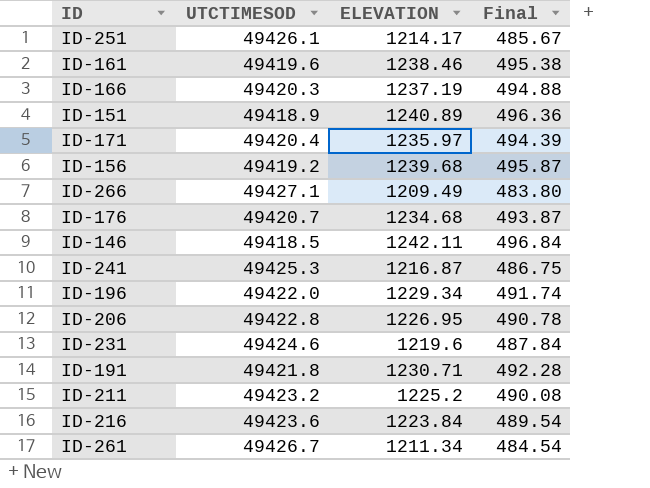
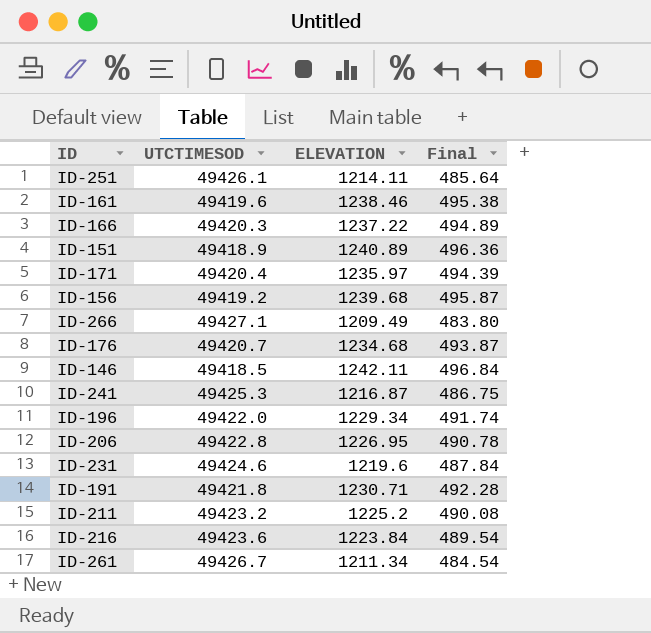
ID-251 | ELEVATION: 1214.17 -> 1214.11
ID-251 | Final: 485.67 -> 485.64
ID-166 | ELEVATION: 1237.19 -> 1237.22
ID-166 | Final: 494.88 -> 494.89

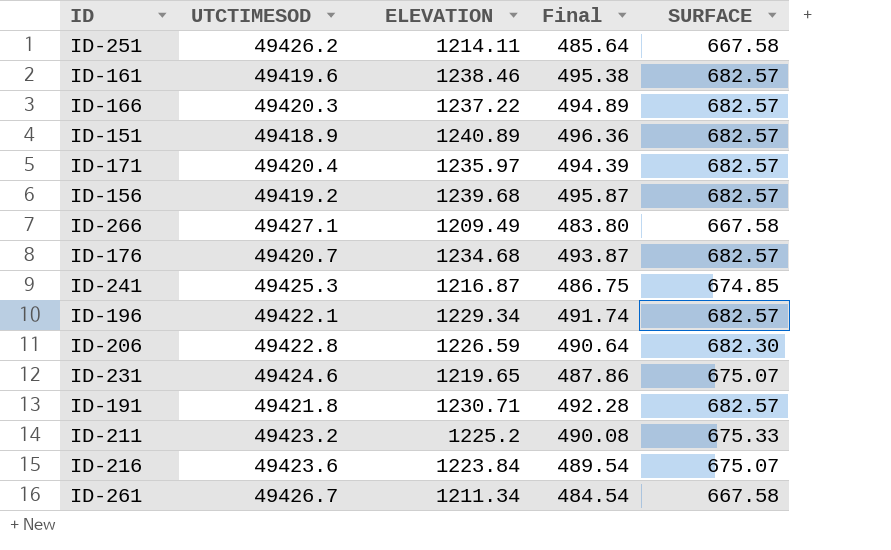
column SURFACE | position: none -> 5
row ID-146: 49418.5 | 1242.11 | 496.84 -> none
ID-251 | UTCTIMESOD: 49426.1 -> 49426.2
ID-196 | UTCTIMESOD: 49422.0 -> 49422.1
ID-206 | ELEVATION: 1226.95 -> 1226.59
ID-206 | Final: 490.78 -> 490.64
ID-231 | ELEVATION: 1219.6 -> 1219.65
ID-231 | Final: 487.84 -> 487.86

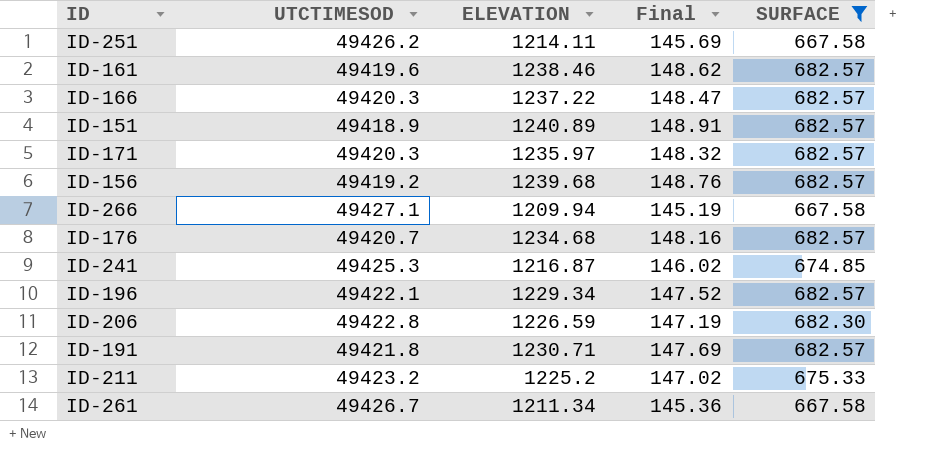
filter: none -> SURFACE != 675.07
column Final | formula: [ELEVATION] * 0.4 -> [ELEVATION] * 0.12
ID-171 | UTCTIMESOD: 49420.4 -> 49420.3
ID-266 | ELEVATION: 1209.49 -> 1209.94

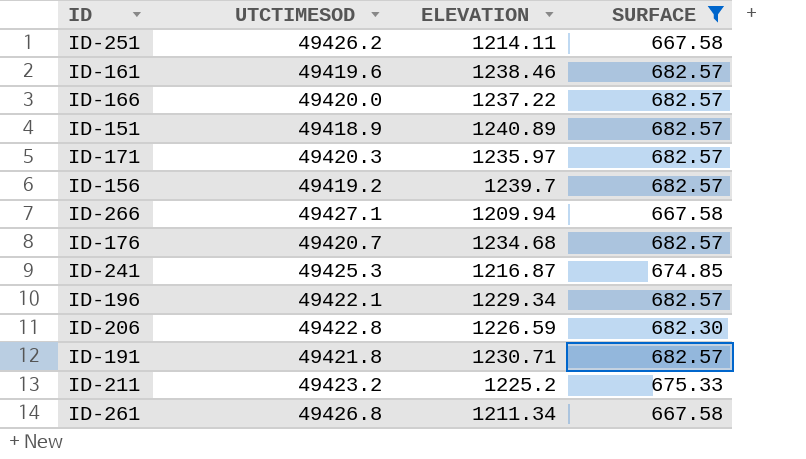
column Final | formula: [ELEVATION] * 0.12 -> none
ID-166 | UTCTIMESOD: 49420.3 -> 49420.0
ID-156 | ELEVATION: 1239.68 -> 1239.7
ID-261 | UTCTIMESOD: 49426.7 -> 49426.8

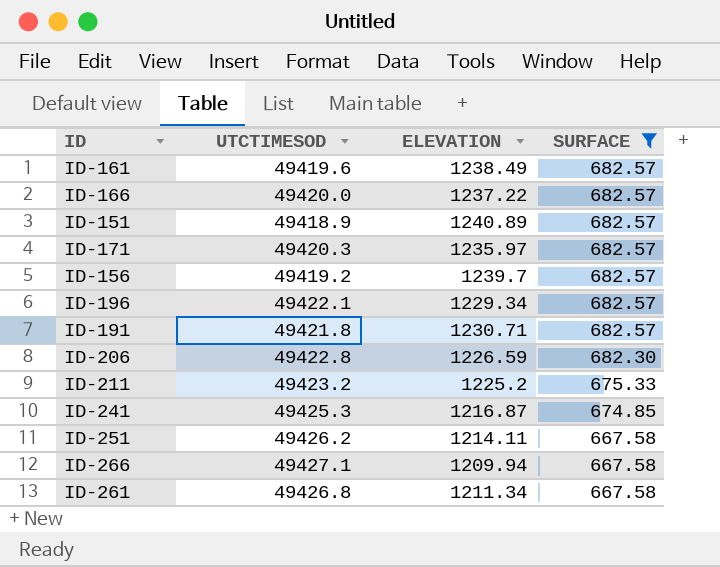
row order: none -> SURFACE descending
row ID-176: 49420.7 | 1234.68 | 682.57 -> none
ID-161 | ELEVATION: 1238.46 -> 1238.49

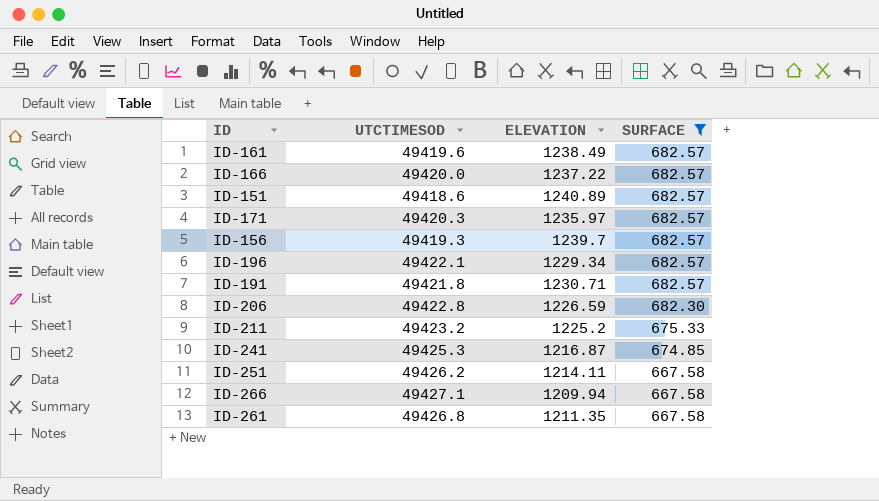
ID-151 | UTCTIMESOD: 49418.9 -> 49418.6
ID-156 | UTCTIMESOD: 49419.2 -> 49419.3
ID-261 | ELEVATION: 1211.34 -> 1211.35

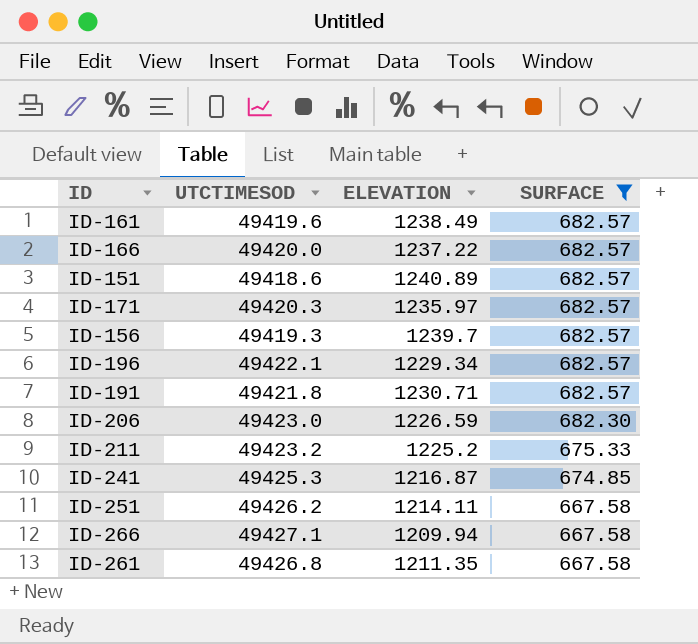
ID-206 | UTCTIMESOD: 49422.8 -> 49423.0

